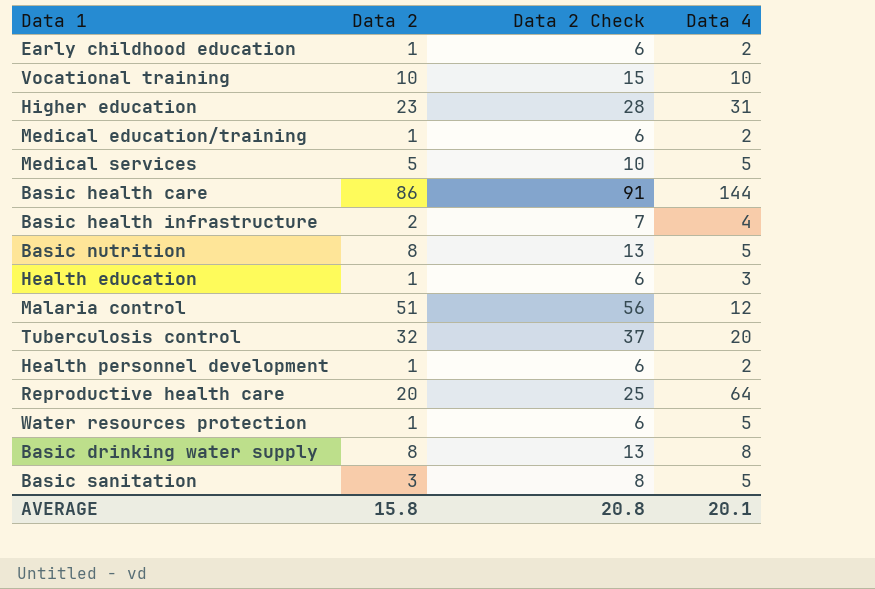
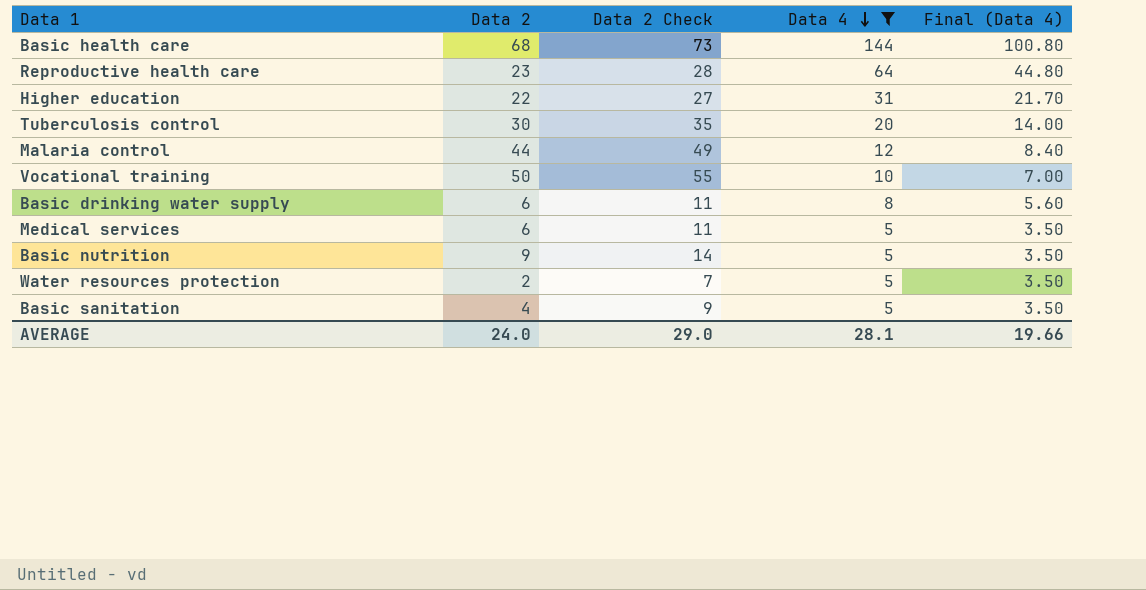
filter: none -> Data 4 >= 5
row order: none -> Data 4 descending
column Final (Data 4) | formula: none -> [Data 4] * 0.7
Basic health care | Data 2: 86 -> 68
Basic health care | Data 2 Check: 91 -> 73
Reproductive health care | Data 2: 20 -> 23
Reproductive health care | Data 2 Check: 25 -> 28
Higher education | Data 2: 23 -> 22
Higher education | Data 2 Check: 28 -> 27
Tuberculosis control | Data 2: 32 -> 30
Tuberculosis control | Data 2 Check: 37 -> 35
Malaria control | Data 2: 51 -> 44
Malaria control | Data 2 Check: 56 -> 49
Vocational training | Data 2: 10 -> 50
Vocational training | Data 2 Check: 15 -> 55
Basic drinking water supply | Data 2: 8 -> 6
Basic drinking water supply | Data 2 Check: 13 -> 11
Medical services | Data 2: 5 -> 6
Medical services | Data 2 Check: 10 -> 11
Basic nutrition | Data 2: 8 -> 9
Basic nutrition | Data 2 Check: 13 -> 14
Water resources protection | Data 2: 1 -> 2
Water resources protection | Data 2 Check: 6 -> 7
Basic sanitation | Data 2: 3 -> 4
Basic sanitation | Data 2 Check: 8 -> 9
AVERAGE | Data 2: 15.8 -> 24.0
AVERAGE | Data 2 Check: 20.8 -> 29.0
AVERAGE | Data 4: 20.1 -> 28.1

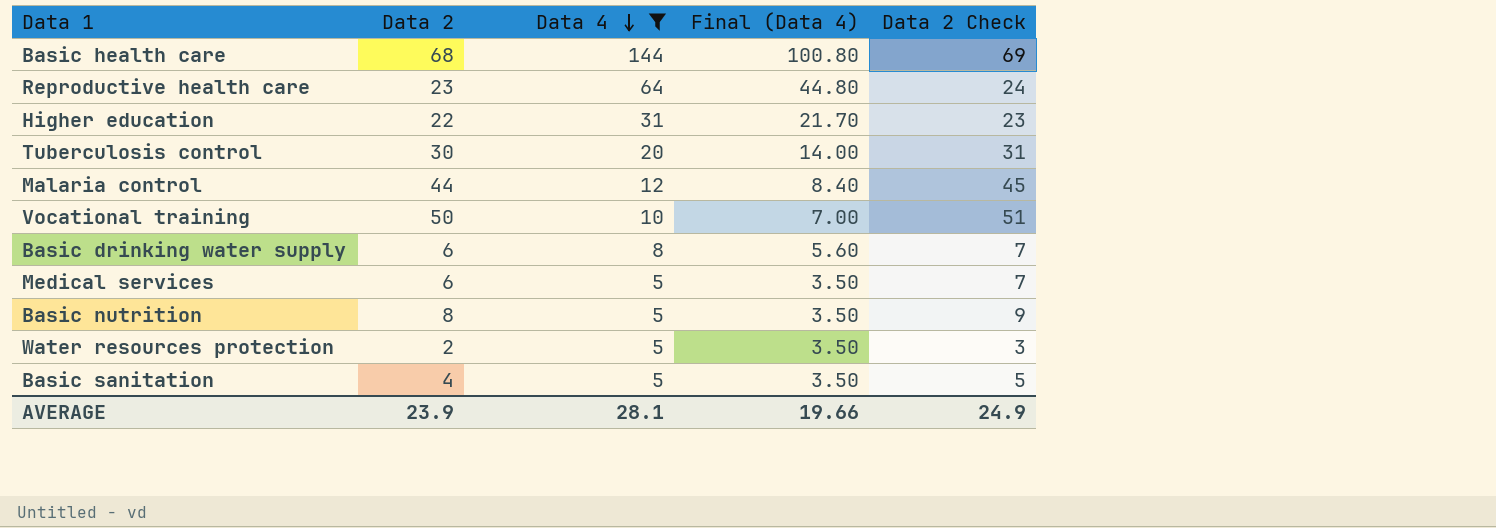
column Data 2 Check | formula: [Data 2] + 5 -> [Data 2] + 1
column Data 2 Check | position: 3 -> 5
Basic nutrition | Data 2: 9 -> 8
AVERAGE | Data 2: 24.0 -> 23.9
AVERAGE | Data 2 Check: 29.0 -> 24.9

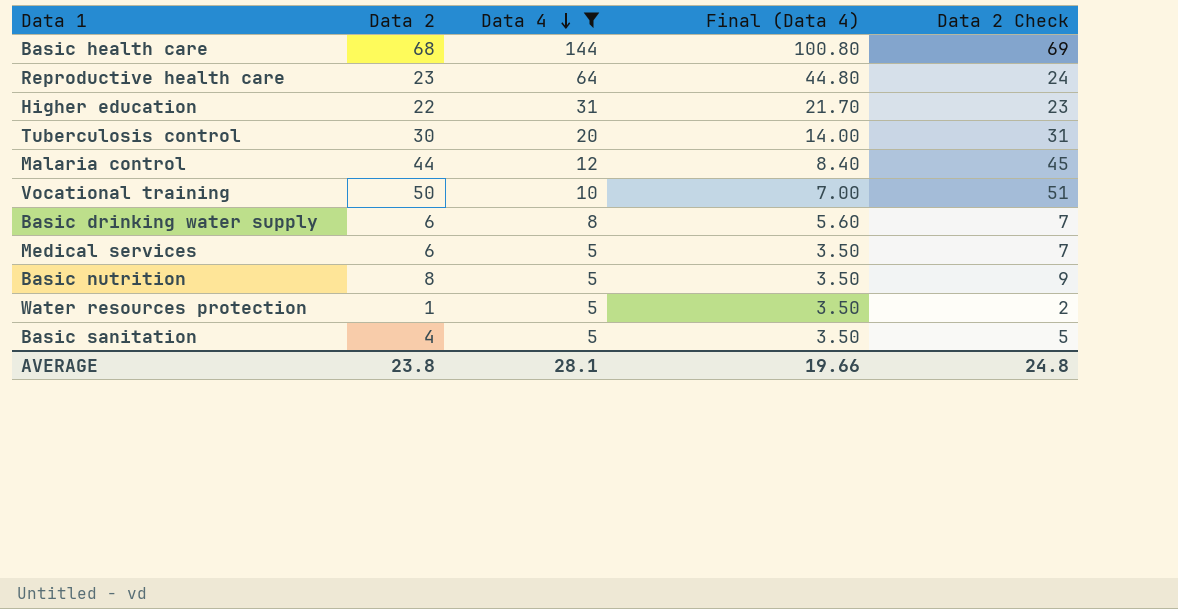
Water resources protection | Data 2: 2 -> 1
Water resources protection | Data 2 Check: 3 -> 2
AVERAGE | Data 2: 23.9 -> 23.8
AVERAGE | Data 2 Check: 24.9 -> 24.8

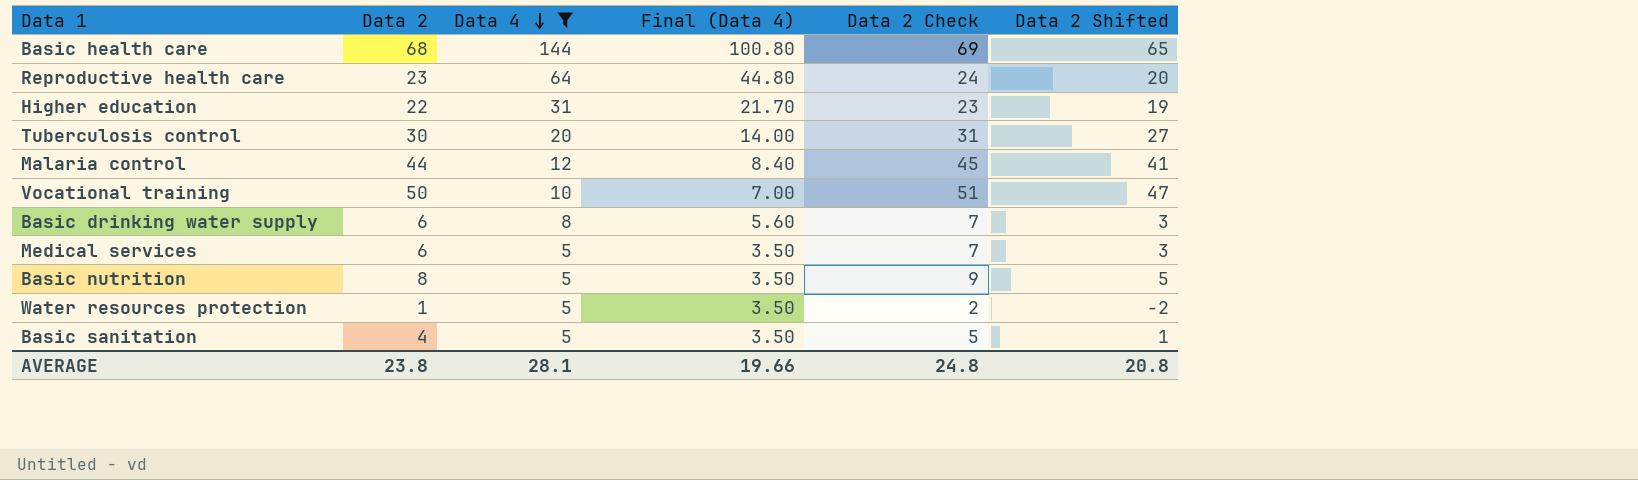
column Data 2 Shifted | formula: none -> [Data 2] - 3

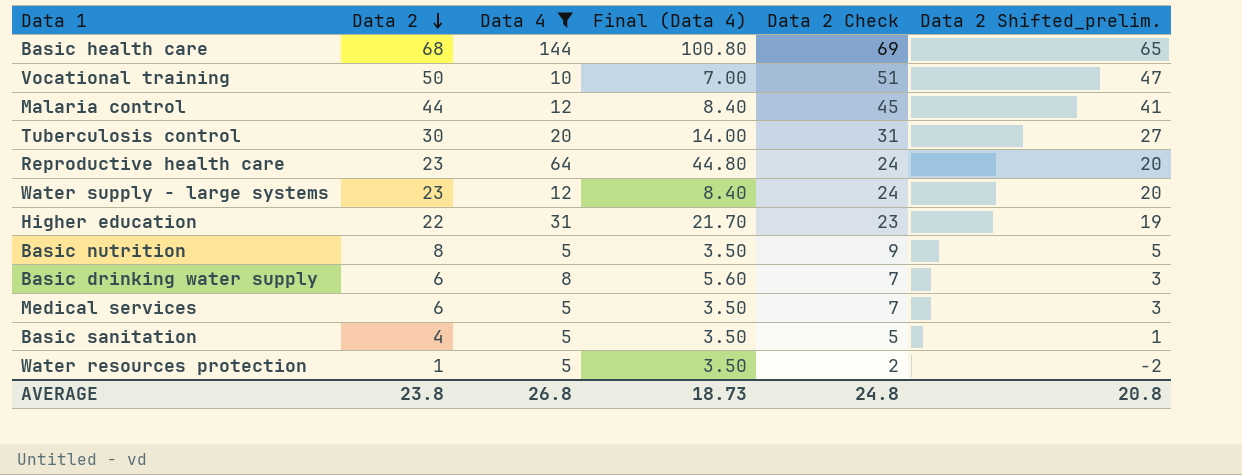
row order: Data 4 descending -> Data 2 descending
column name: Data 2 Shifted -> Data 2 Shifted_prelim.
row Water supply - large systems: none -> 23 | 12 | 8.40 | 24 | 20
AVERAGE | Data 4: 28.1 -> 26.8
AVERAGE | Final (Data 4): 19.66 -> 18.73

